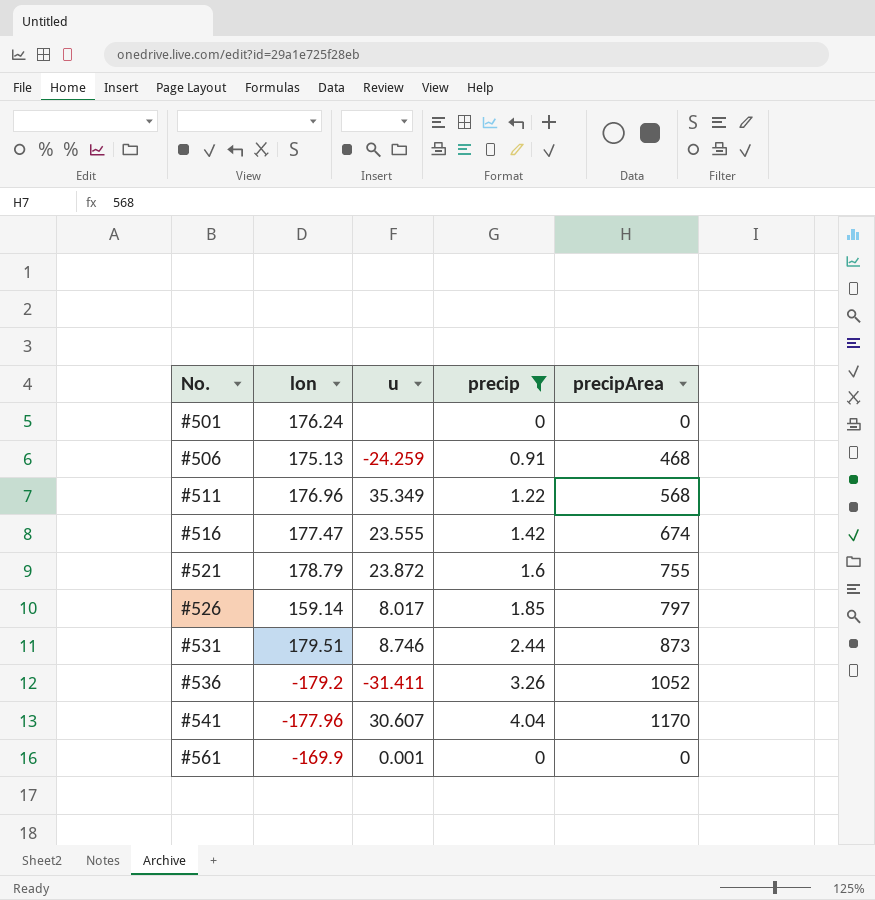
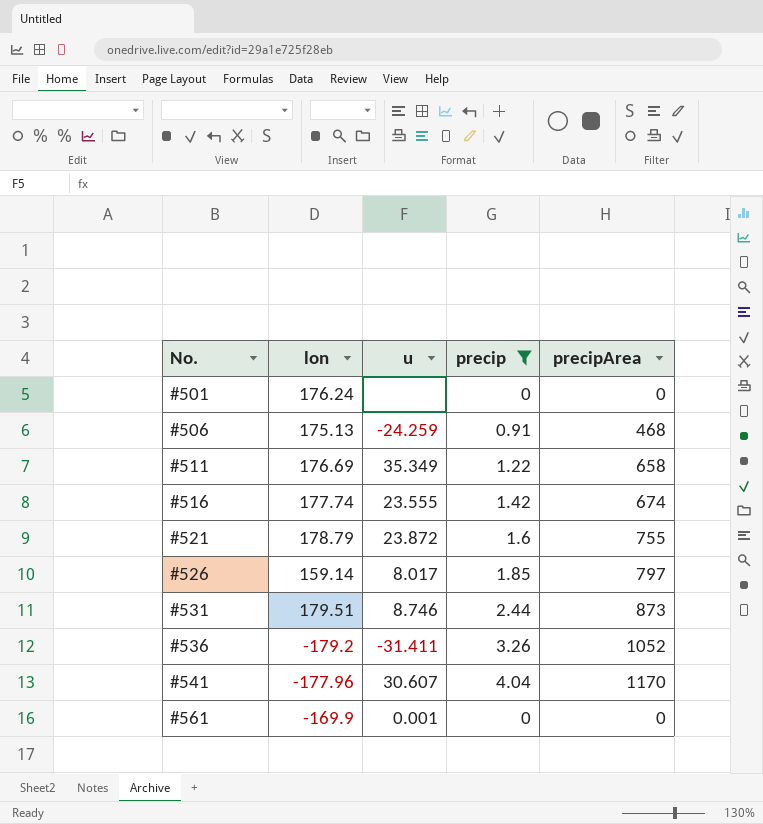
#511 | lon: 176.96 -> 176.69
#511 | precipArea: 568 -> 658
#516 | lon: 177.47 -> 177.74

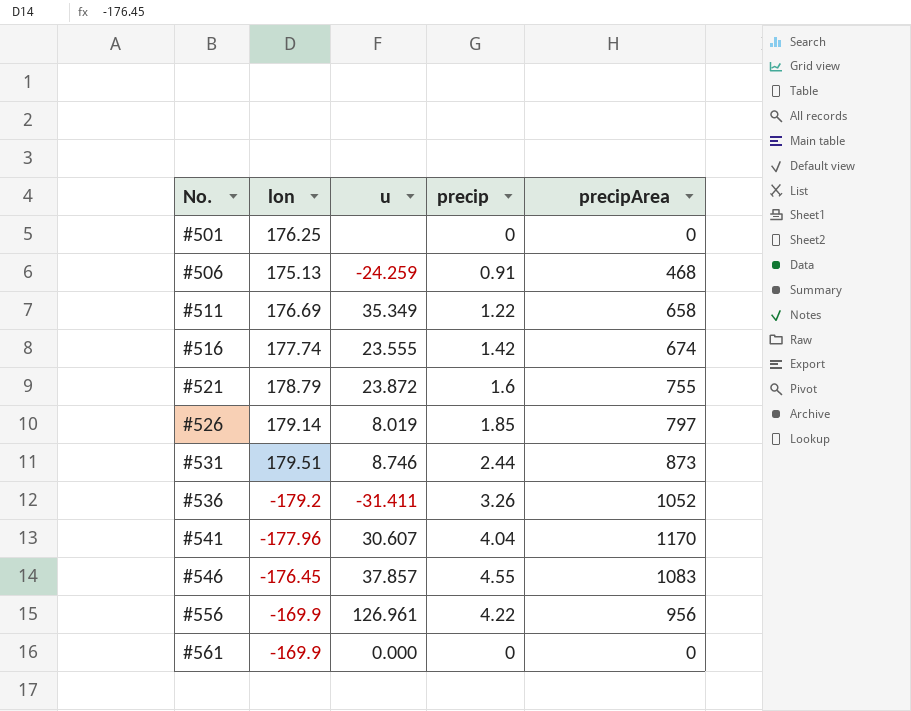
filter: precip <= 4.04 -> none
#501 | lon: 176.24 -> 176.25
#526 | lon: 159.14 -> 179.14
#526 | u: 8.017 -> 8.019
#561 | u: 0.001 -> 0.000

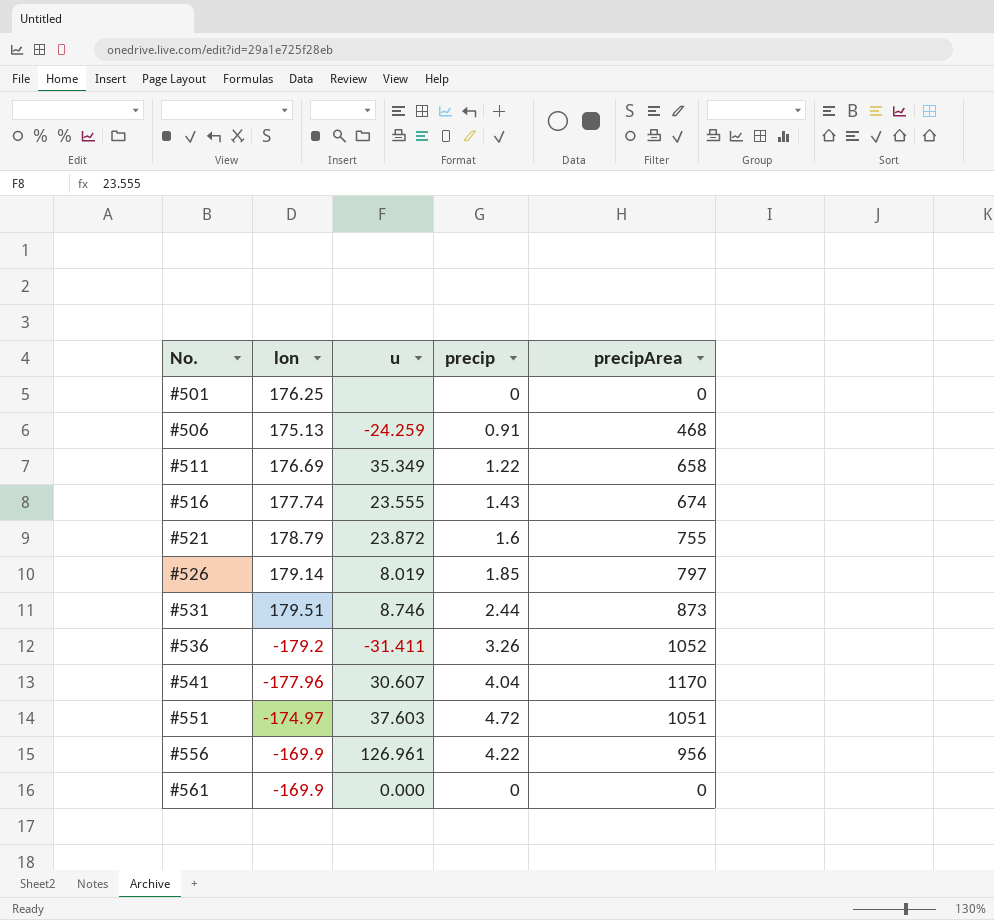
row #546: -176.45 | 37.857 | 4.55 | 1083 -> none
#516 | precip: 1.42 -> 1.43
row #551: none -> -174.97 | 37.603 | 4.72 | 1051

